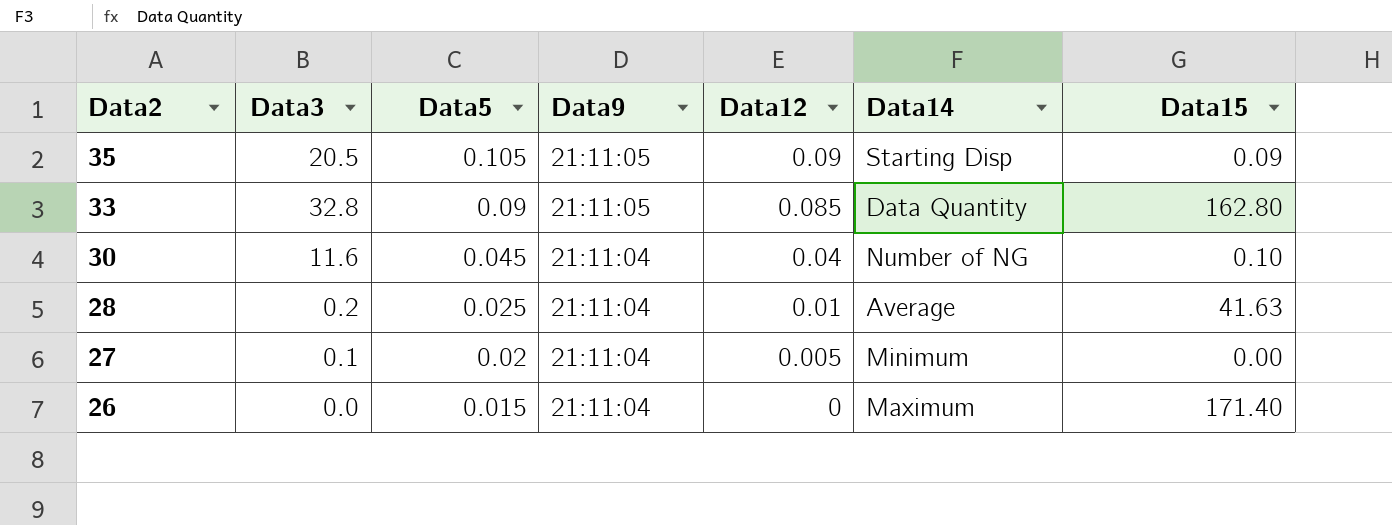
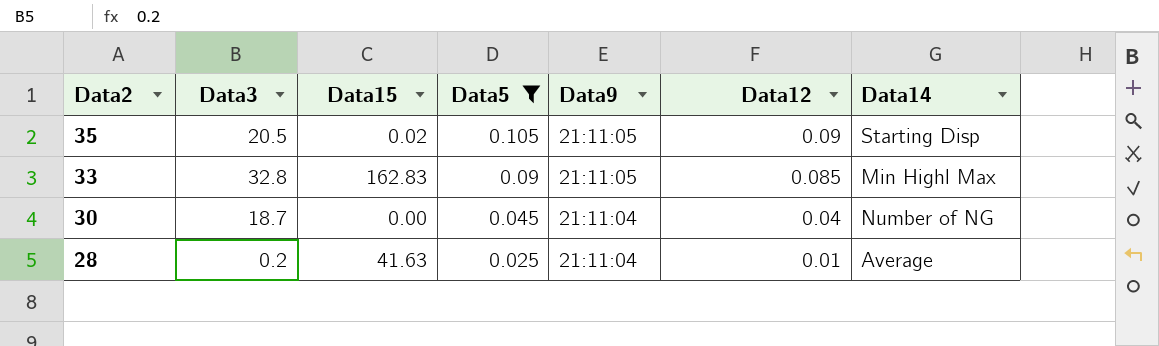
filter: none -> Data5 >= 0.025
column Data15 | position: 7 -> 3
35 | Data15: 0.09 -> 0.02
33 | Data15: 162.80 -> 162.83
33 | Data14: Data Quantity -> Min Highl Max
30 | Data3: 11.6 -> 18.7
30 | Data15: 0.10 -> 0.00

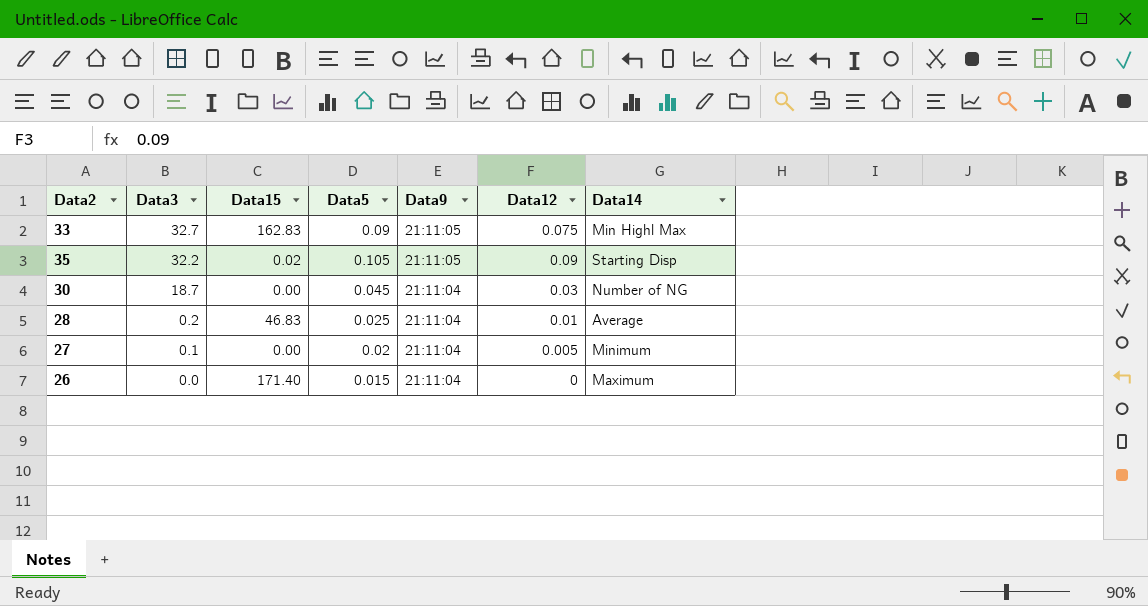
filter: Data5 >= 0.025 -> none
row order: Data2 descending -> Data3 descending
33 | Data3: 32.8 -> 32.7
33 | Data12: 0.085 -> 0.075
35 | Data3: 20.5 -> 32.2
30 | Data12: 0.04 -> 0.03
28 | Data15: 41.63 -> 46.83

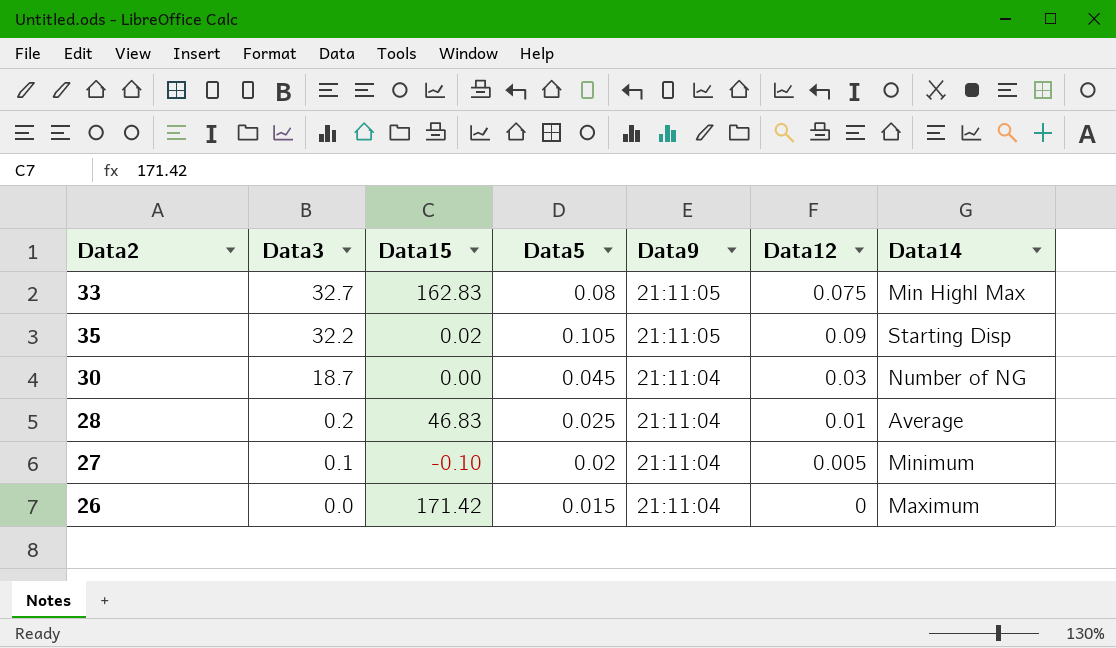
33 | Data5: 0.09 -> 0.08
27 | Data15: 0.00 -> -0.10
26 | Data15: 171.40 -> 171.42

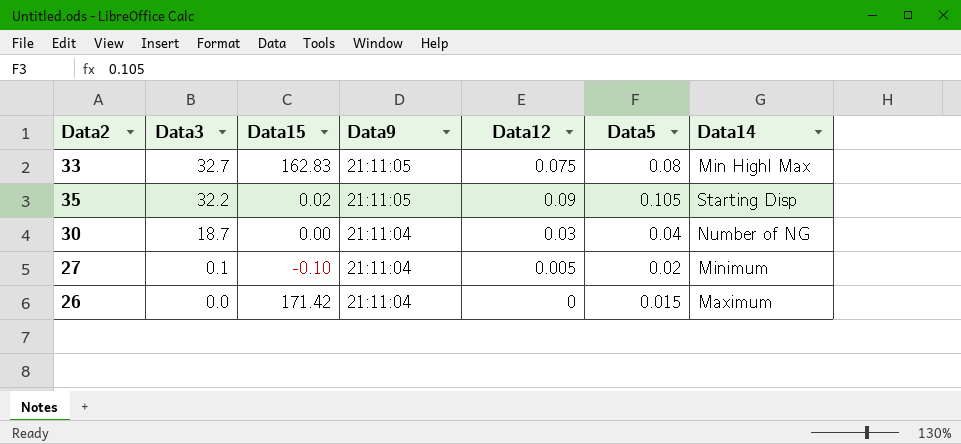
column Data5 | position: 4 -> 6
row 28: 0.2 | 46.83 | 0.025 | 21:11:04 | 0.01 | Average -> none
30 | Data5: 0.045 -> 0.04

